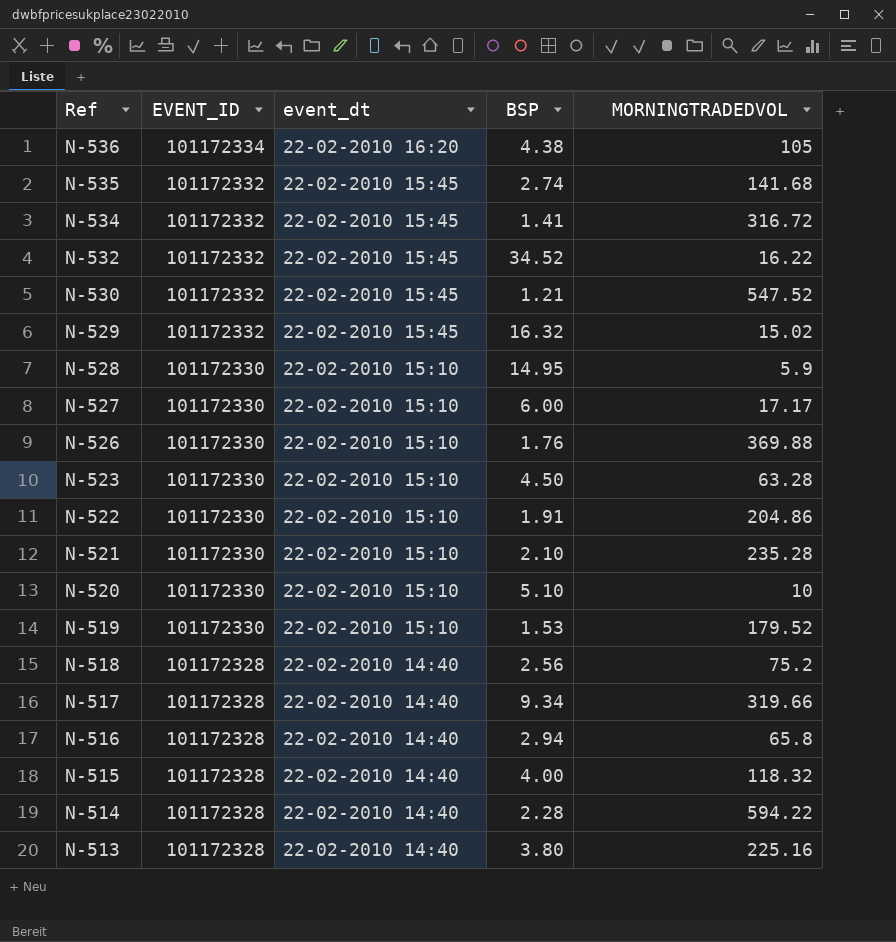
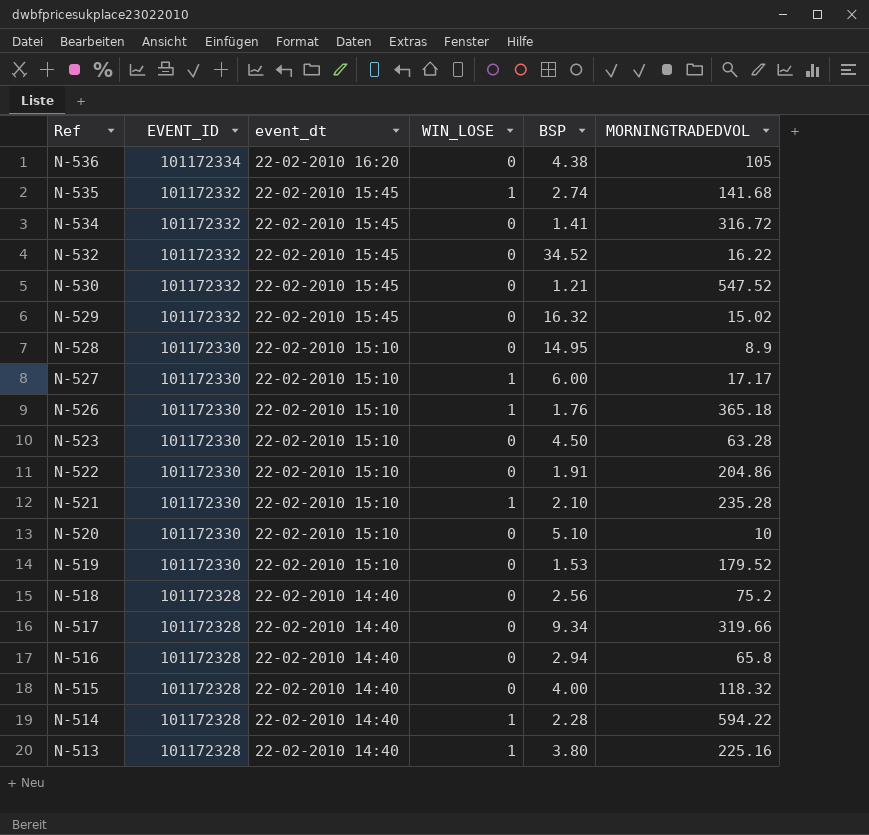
column WIN_LOSE | position: none -> 4
N-528 | MORNINGTRADEDVOL: 5.9 -> 8.9
N-526 | MORNINGTRADEDVOL: 369.88 -> 365.18

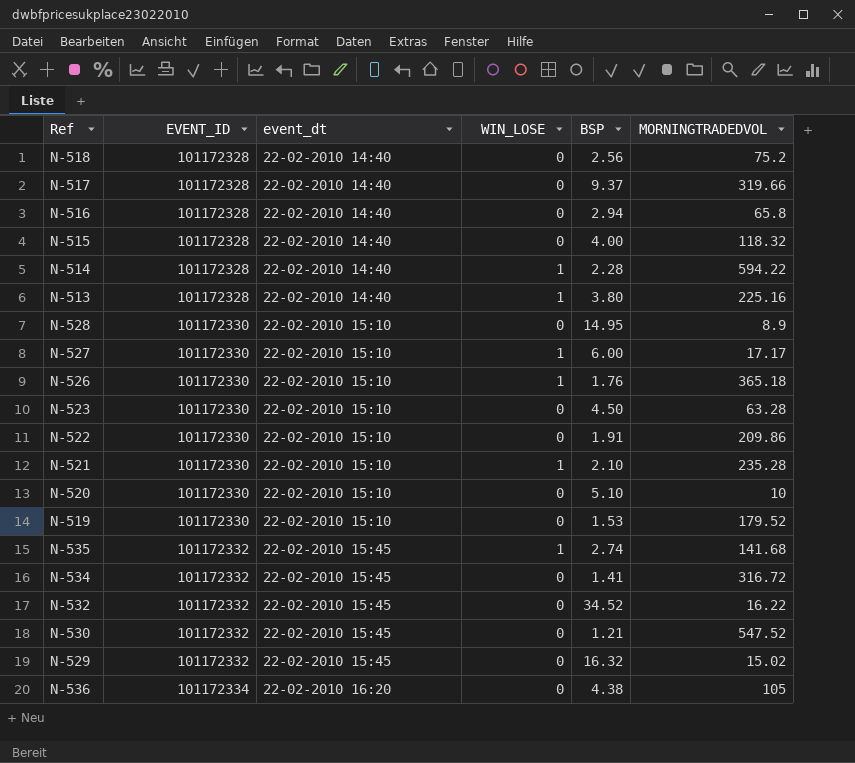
row order: Ref descending -> EVENT_ID ascending
N-517 | BSP: 9.34 -> 9.37
N-522 | MORNINGTRADEDVOL: 204.86 -> 209.86

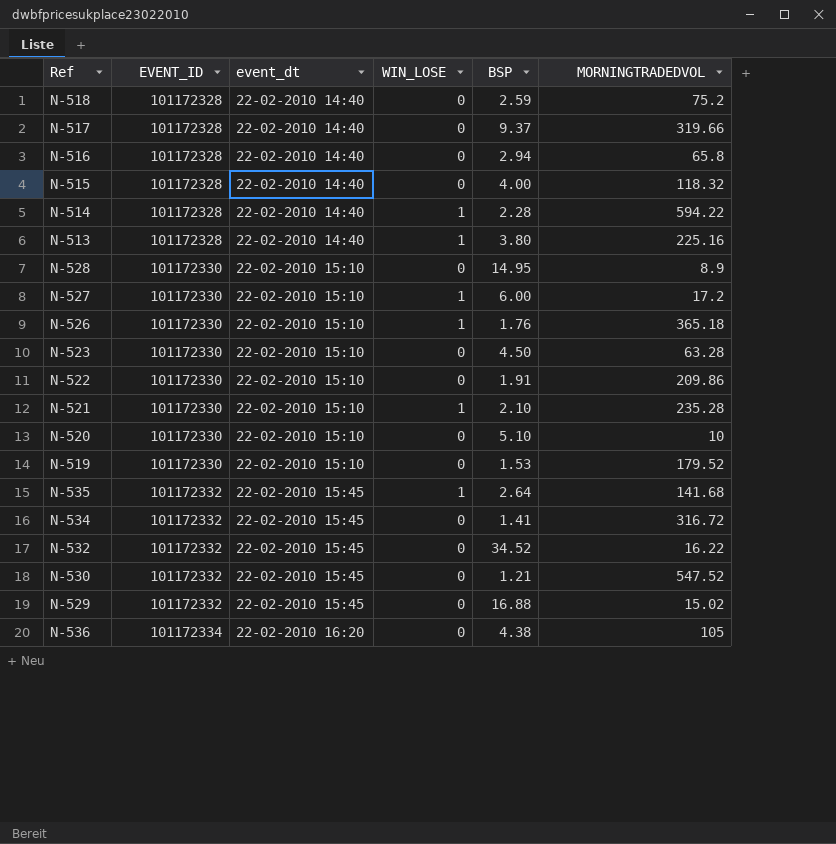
N-518 | BSP: 2.56 -> 2.59
N-527 | MORNINGTRADEDVOL: 17.17 -> 17.2
N-535 | BSP: 2.74 -> 2.64
N-529 | BSP: 16.32 -> 16.88

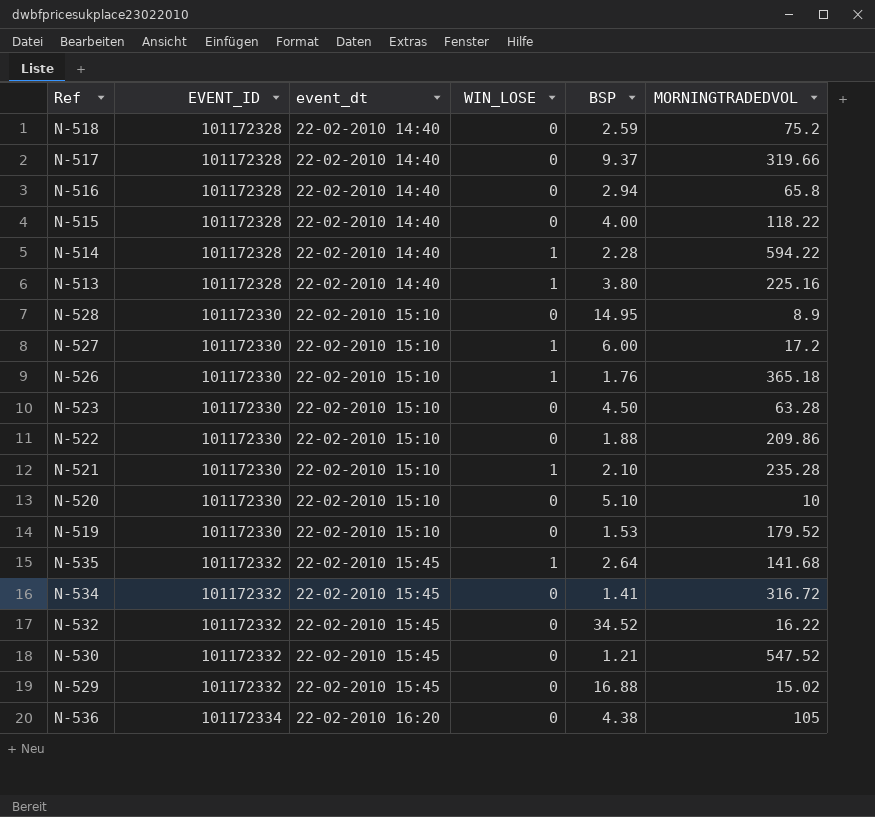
N-515 | MORNINGTRADEDVOL: 118.32 -> 118.22
N-522 | BSP: 1.91 -> 1.88

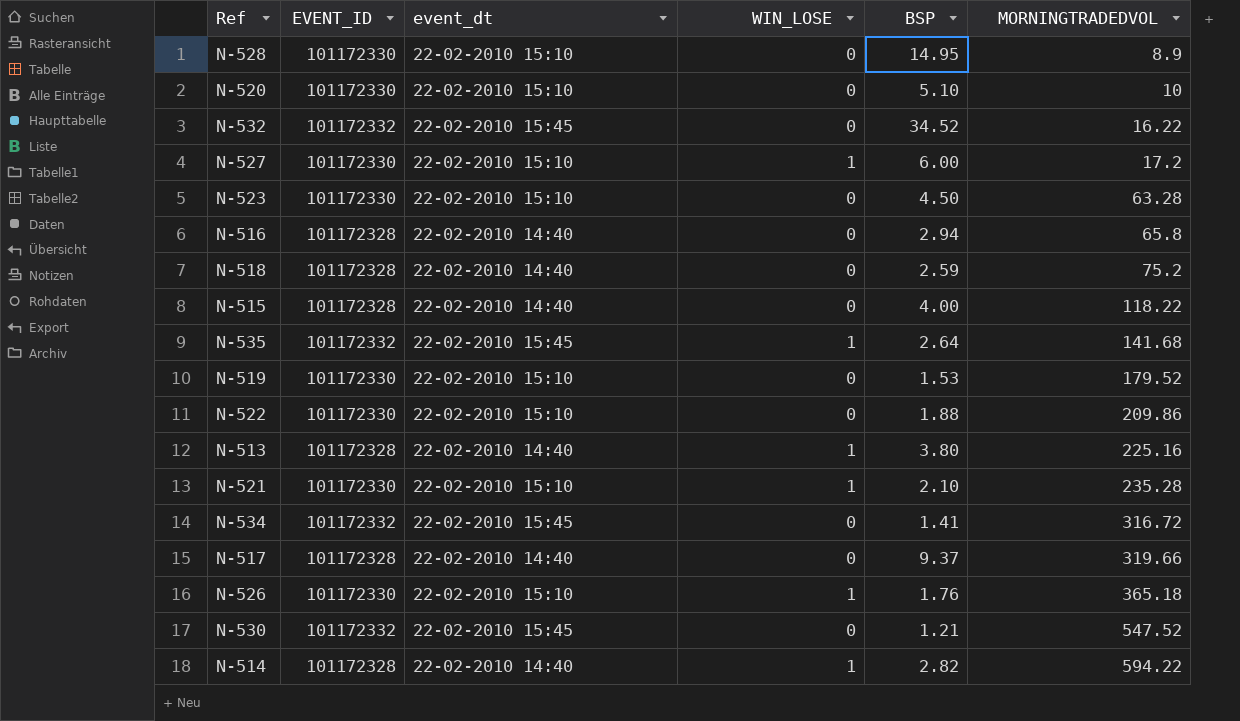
row order: EVENT_ID ascending -> MORNINGTRADEDVOL ascending
row N-529: 101172332 | 22-02-2010 15:45 | 0 | 16.88 | 15.02 -> none
row N-536: 101172334 | 22-02-2010 16:20 | 0 | 4.38 | 105 -> none
N-514 | BSP: 2.28 -> 2.82

